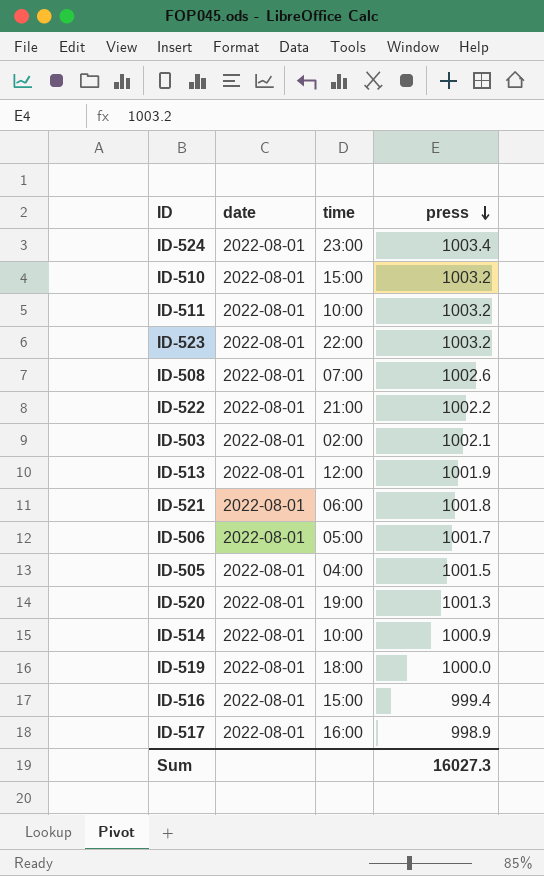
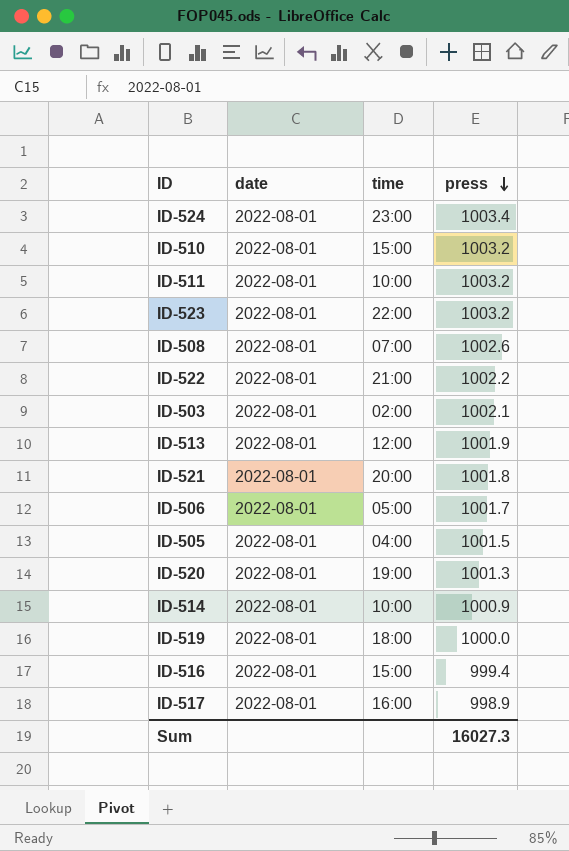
ID-521 | time: 06:00 -> 20:00

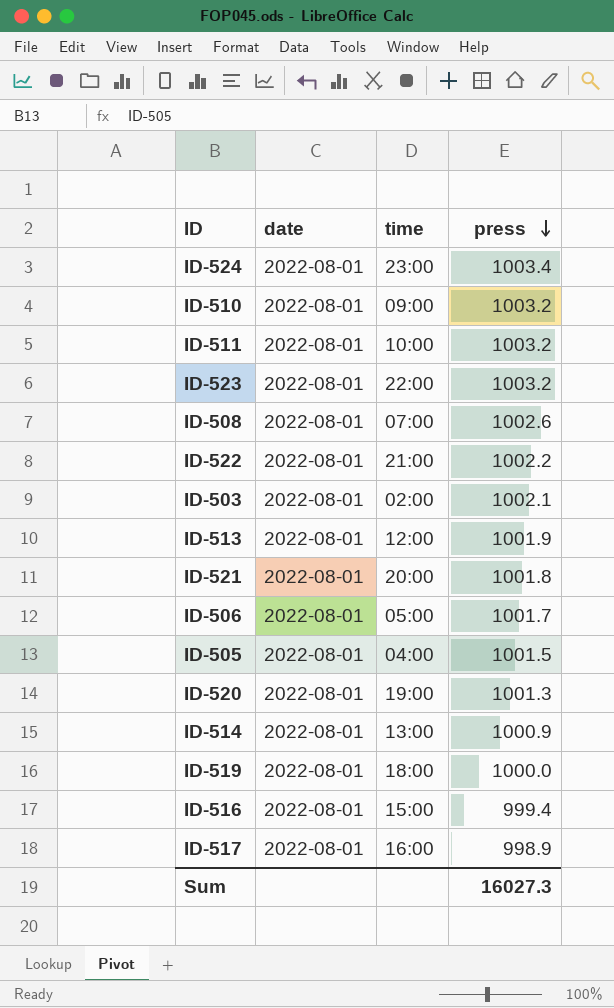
ID-510 | time: 15:00 -> 09:00
ID-514 | time: 10:00 -> 13:00

